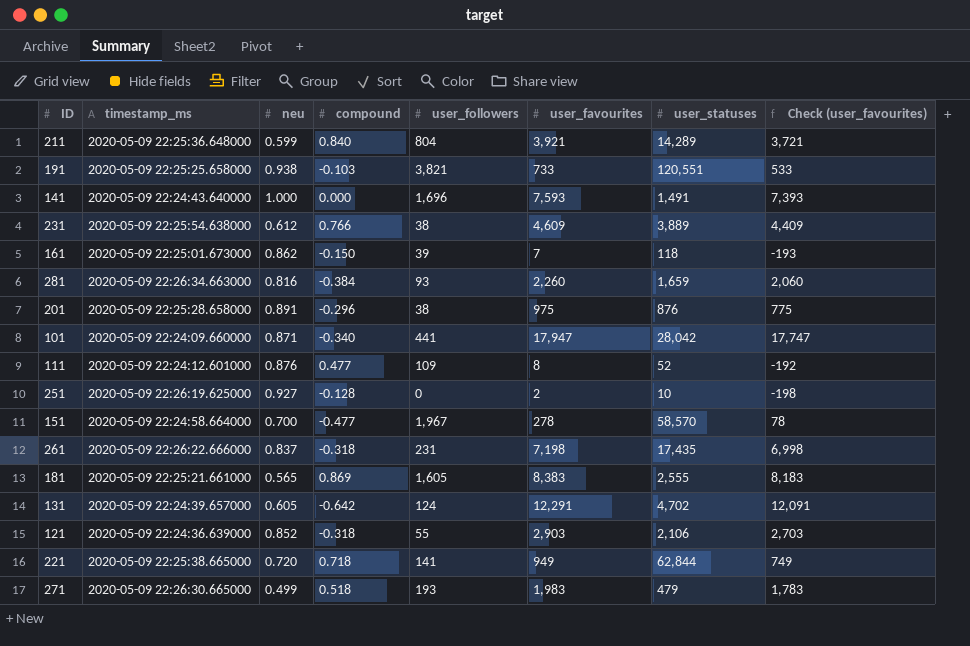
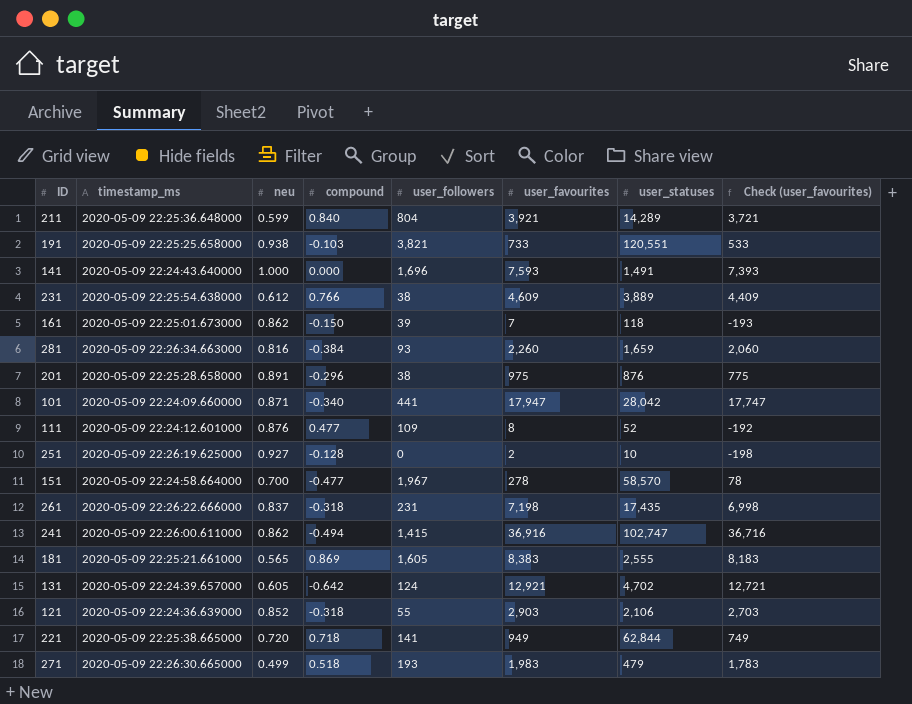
row 241: none -> 2020-05-09 22:26:00.611000 | 0.862 | -0.494 | 1,415 | 36,916 | 102,747 | 36,716
131 | user_favourites: 12,291 -> 12,921
131 | Check (user_favourites): 12,091 -> 12,721

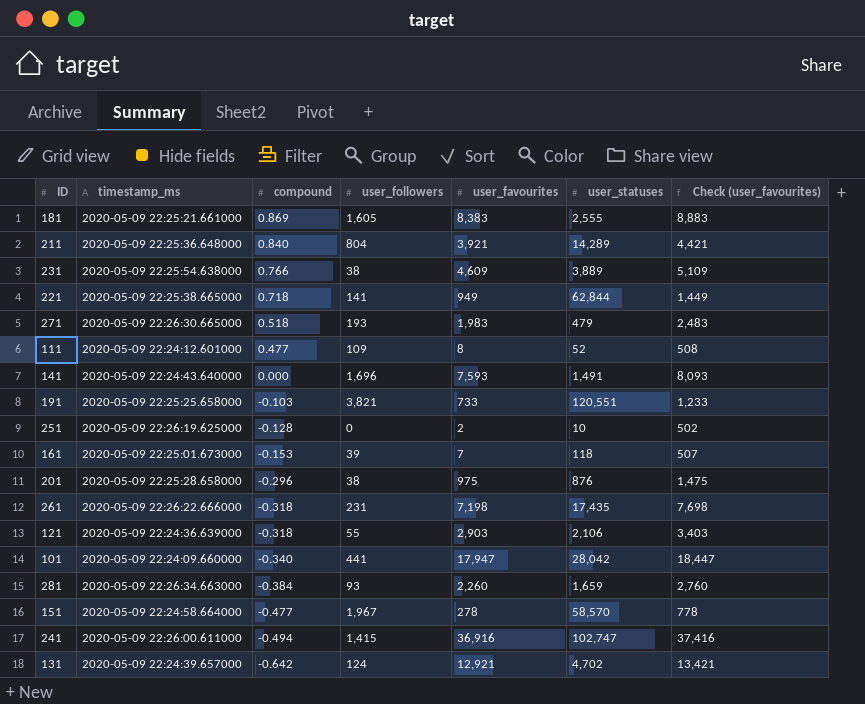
row order: none -> compound descending
column neu | position: 3 -> none
column Check (user_favourites) | formula: [user_favourites] - 200 -> [user_favourites] + 500
161 | compound: -0.150 -> -0.153

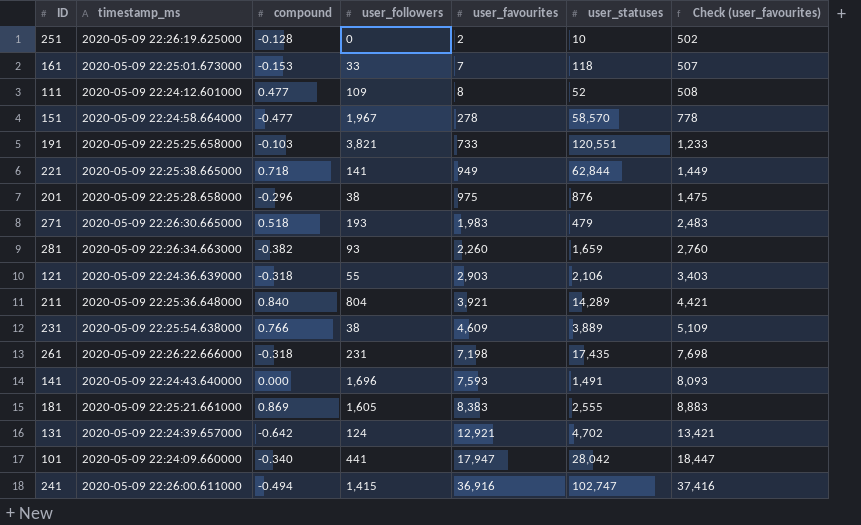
row order: compound descending -> user_favourites ascending
161 | user_followers: 39 -> 33
281 | compound: -0.384 -> -0.382

